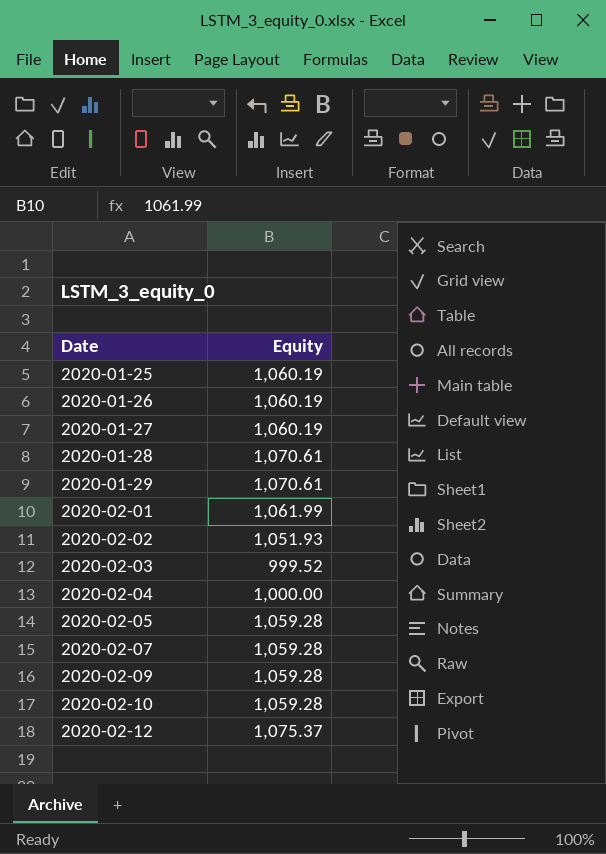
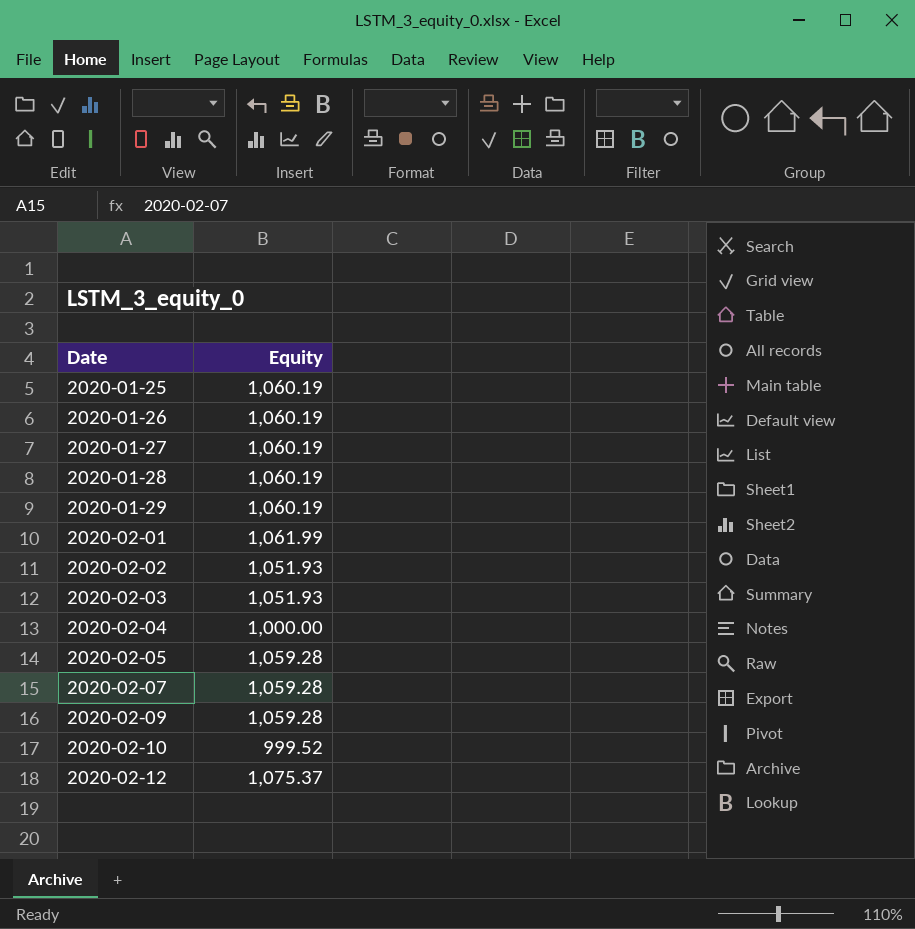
2020-01-28 | Equity: 1,070.61 -> 1,060.19
2020-01-29 | Equity: 1,070.61 -> 1,060.19
2020-02-03 | Equity: 999.52 -> 1,051.93
2020-02-10 | Equity: 1,059.28 -> 999.52

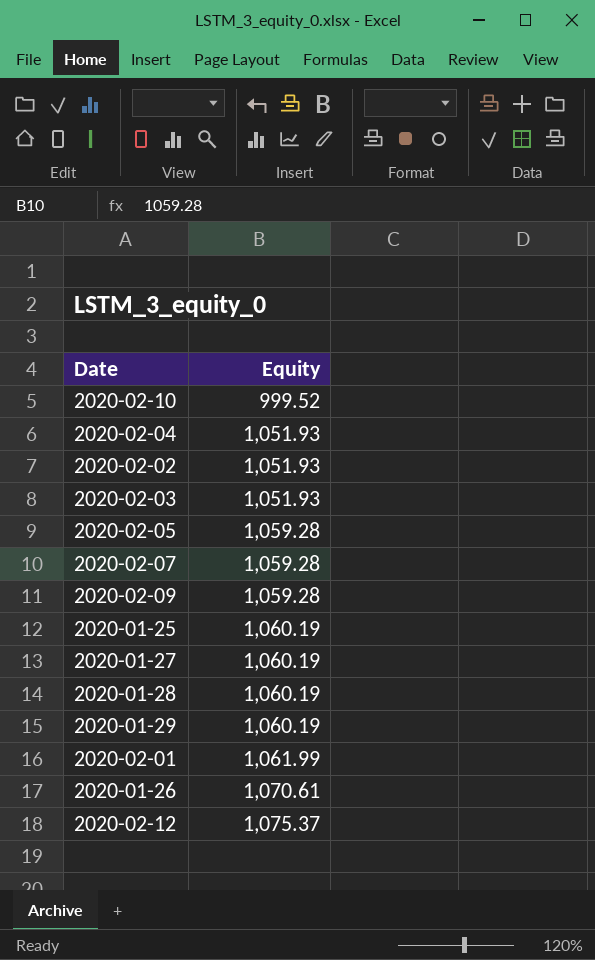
row order: Date ascending -> Equity ascending
2020-02-04 | Equity: 1,000.00 -> 1,051.93
2020-01-26 | Equity: 1,060.19 -> 1,070.61

